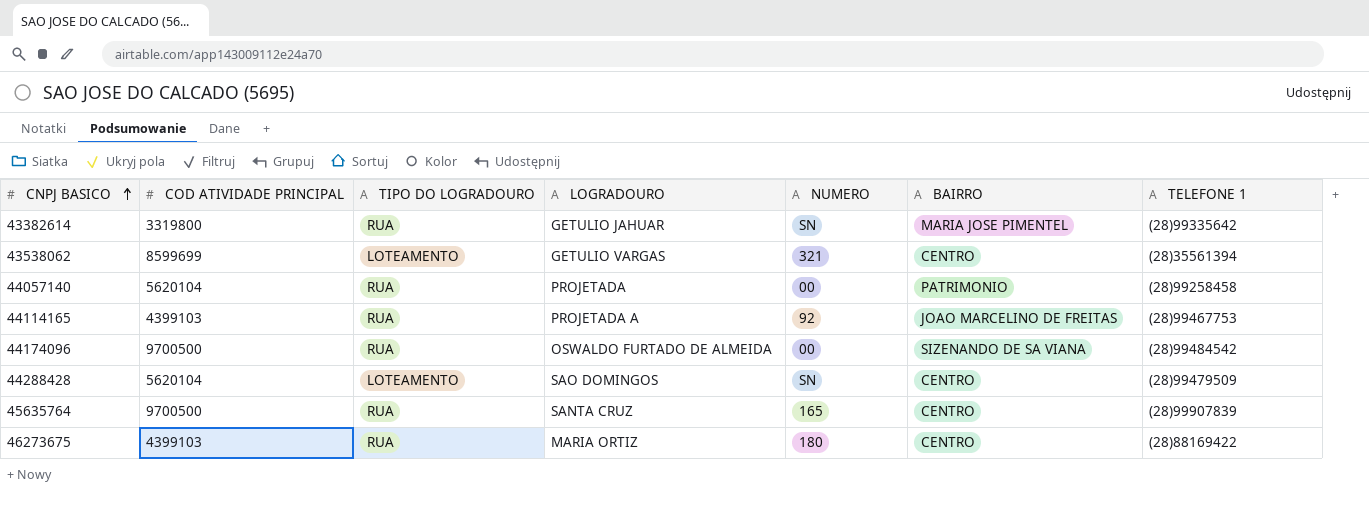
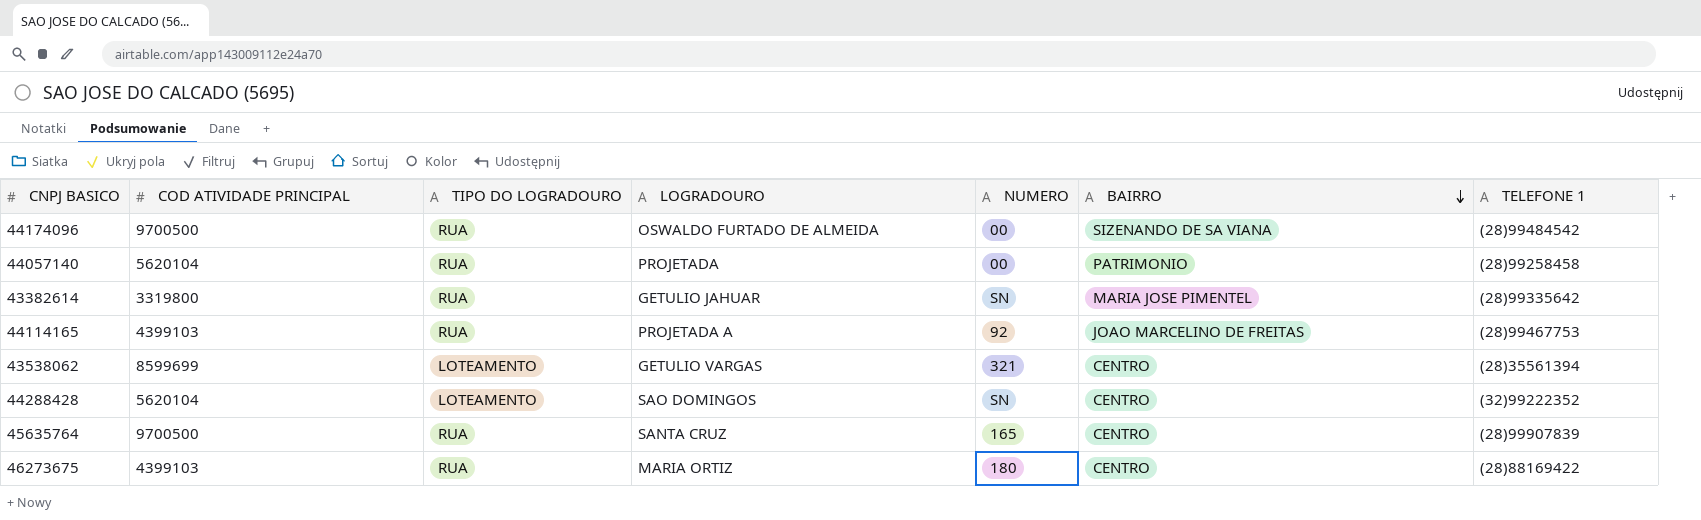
row order: CNPJ BASICO ascending -> BAIRRO descending
44288428 | TELEFONE 1: (28)99479509 -> (32)99222352

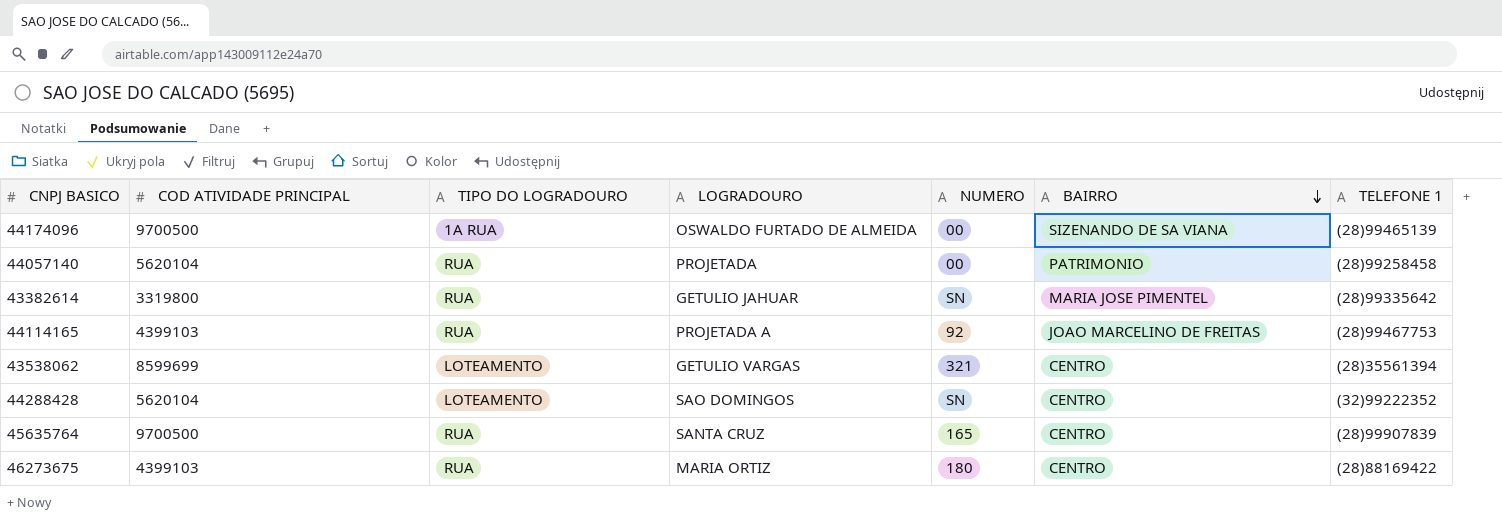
44174096 | TIPO DO LOGRADOURO: RUA -> 1A RUA
44174096 | TELEFONE 1: (28)99484542 -> (28)99465139

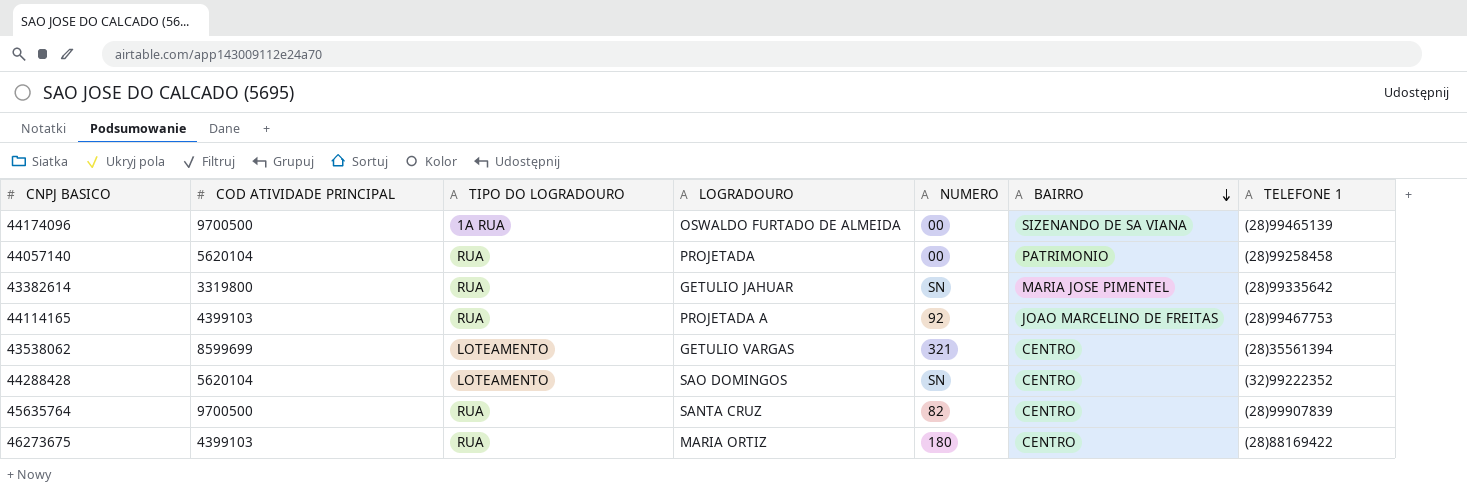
45635764 | NUMERO: 165 -> 82

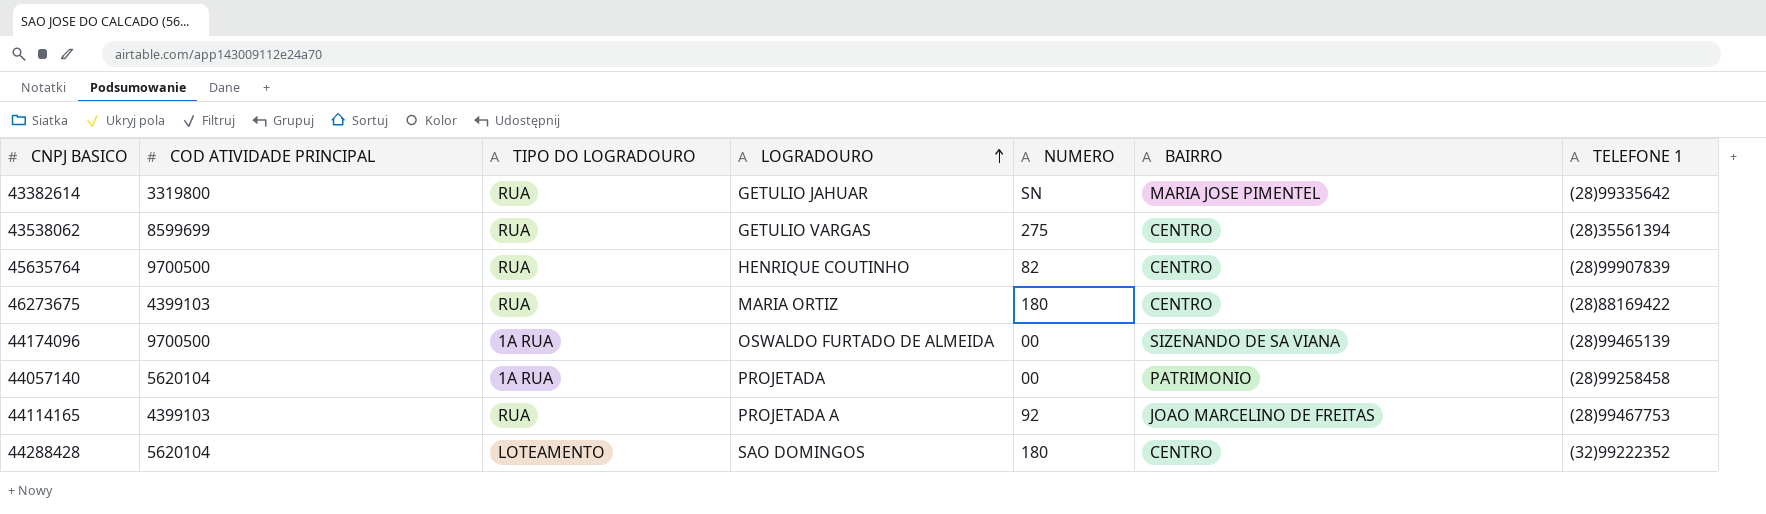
row order: BAIRRO descending -> LOGRADOURO ascending
43538062 | TIPO DO LOGRADOURO: LOTEAMENTO -> RUA
43538062 | NUMERO: 321 -> 275
45635764 | LOGRADOURO: SANTA CRUZ -> HENRIQUE COUTINHO
44057140 | TIPO DO LOGRADOURO: RUA -> 1A RUA
44288428 | NUMERO: SN -> 180

